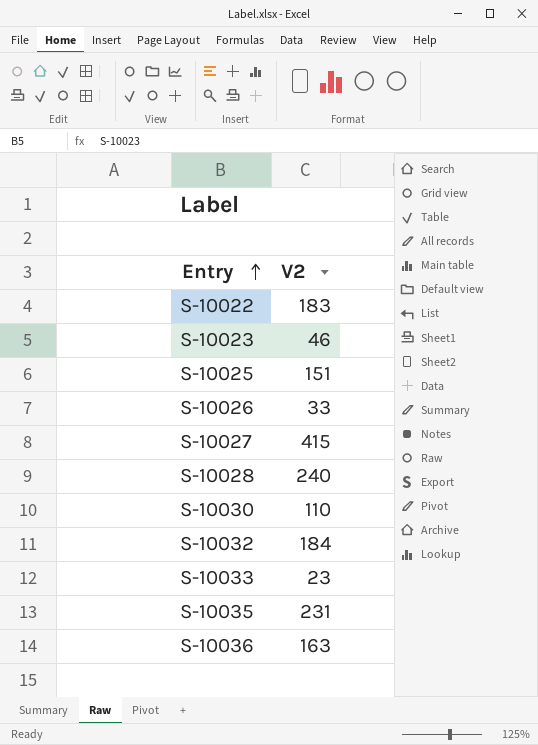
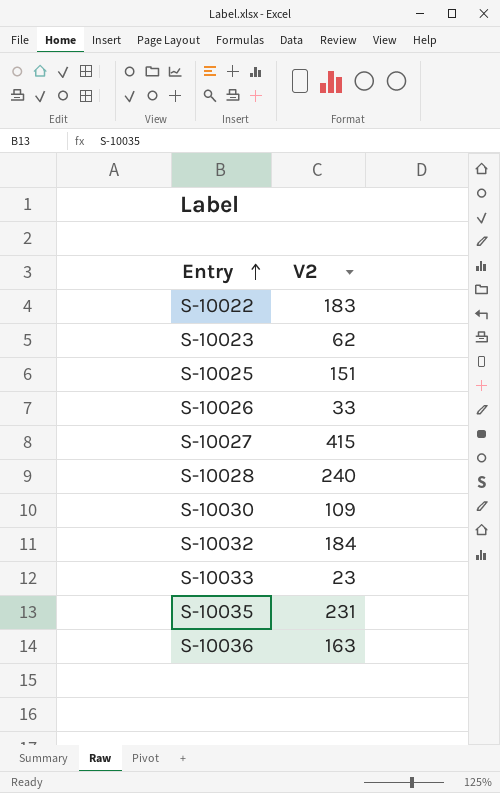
S-10023 | V2: 46 -> 62
S-10030 | V2: 110 -> 109

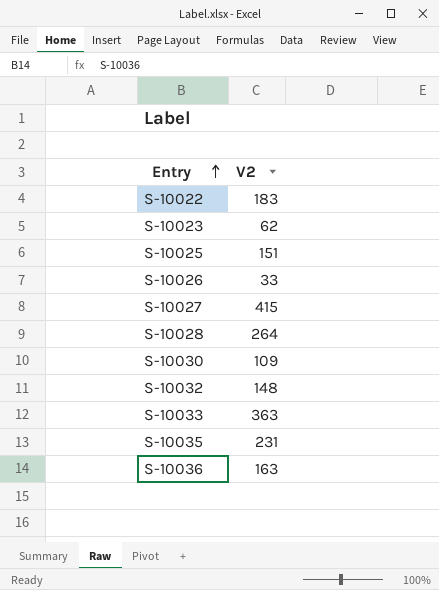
S-10028 | V2: 240 -> 264
S-10032 | V2: 184 -> 148
S-10033 | V2: 23 -> 363

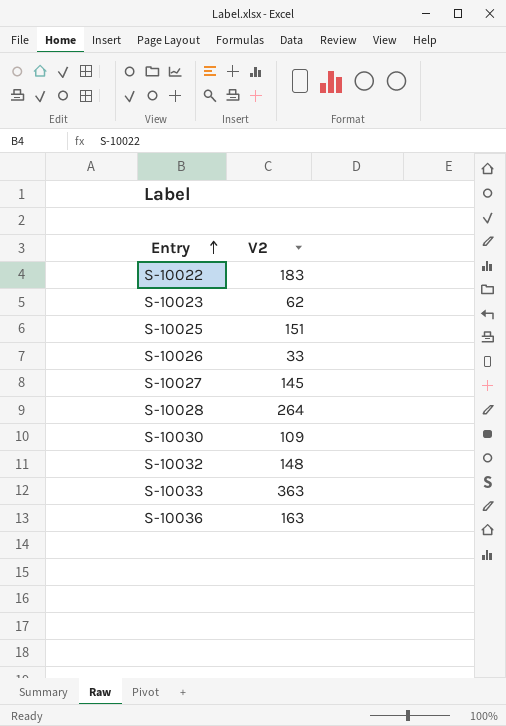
row S-10035: 231 -> none
S-10027 | V2: 415 -> 145

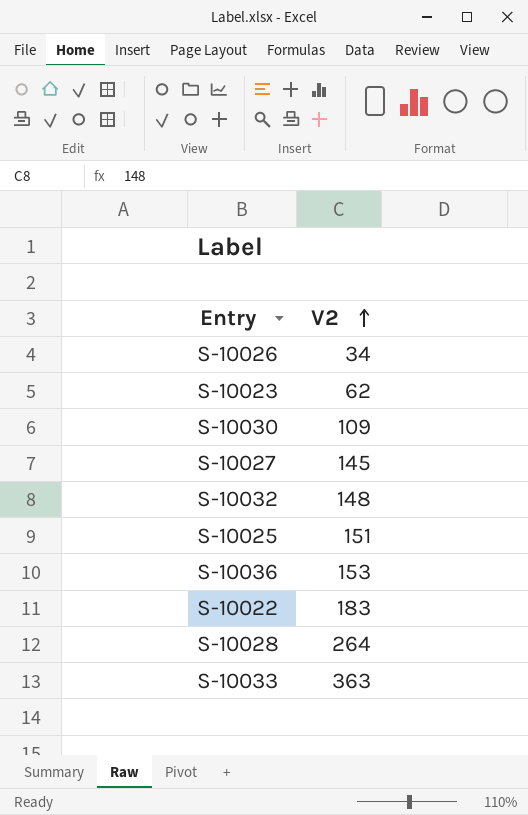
row order: Entry ascending -> V2 ascending
S-10026 | V2: 33 -> 34
S-10036 | V2: 163 -> 153

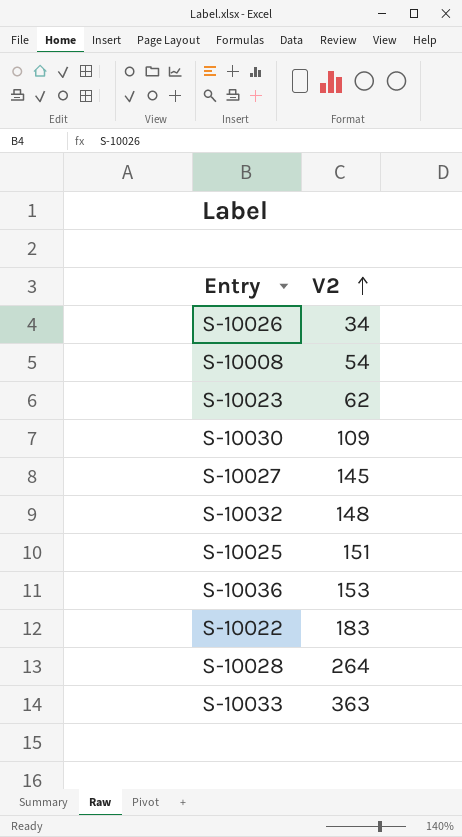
row S-10008: none -> 54

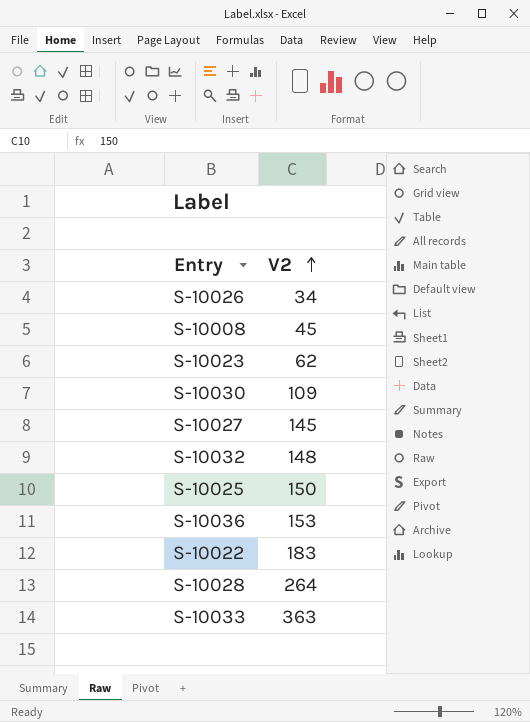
S-10008 | V2: 54 -> 45
S-10025 | V2: 151 -> 150

